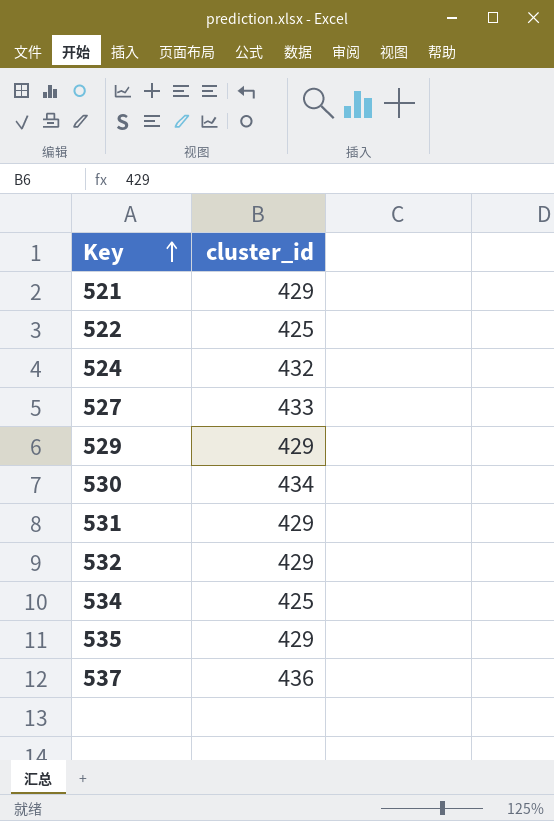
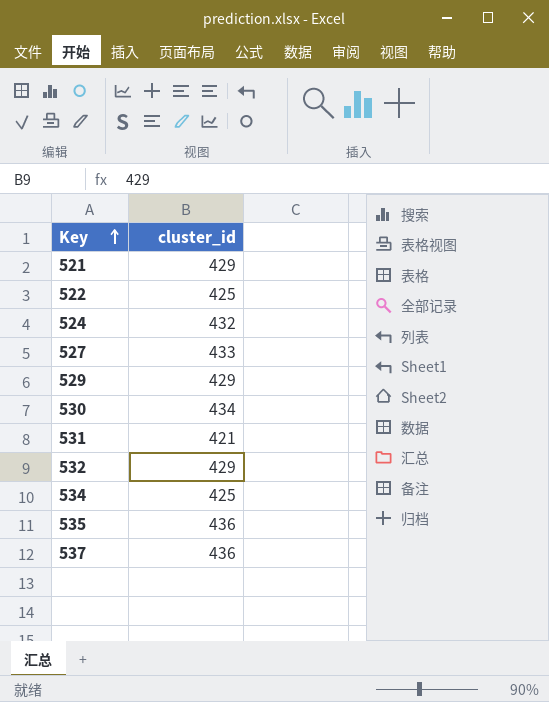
531 | cluster_id: 429 -> 421
535 | cluster_id: 429 -> 436

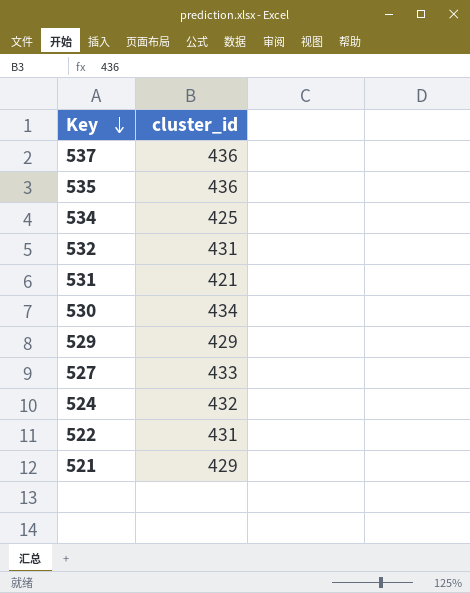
row order: Key ascending -> Key descending
532 | cluster_id: 429 -> 431
522 | cluster_id: 425 -> 431

